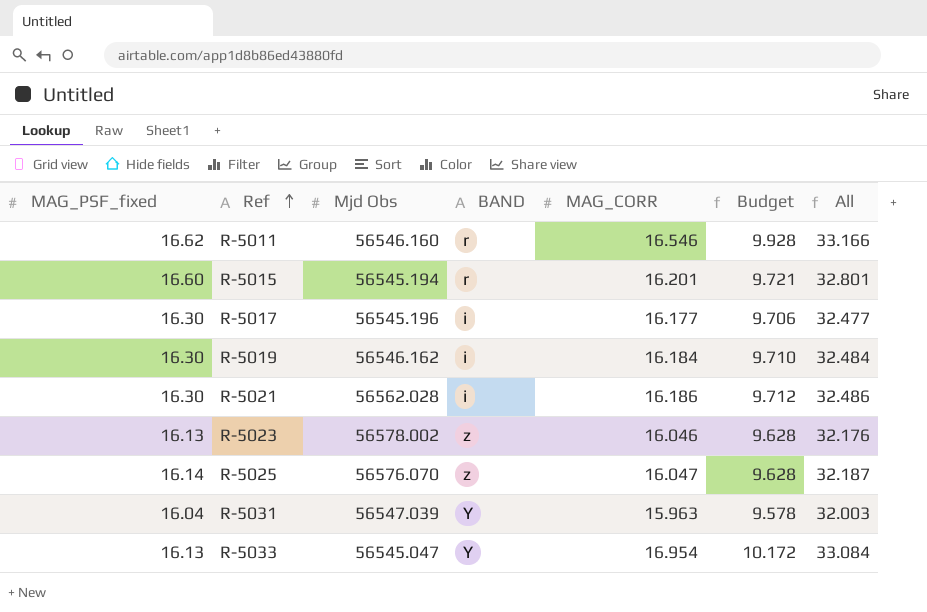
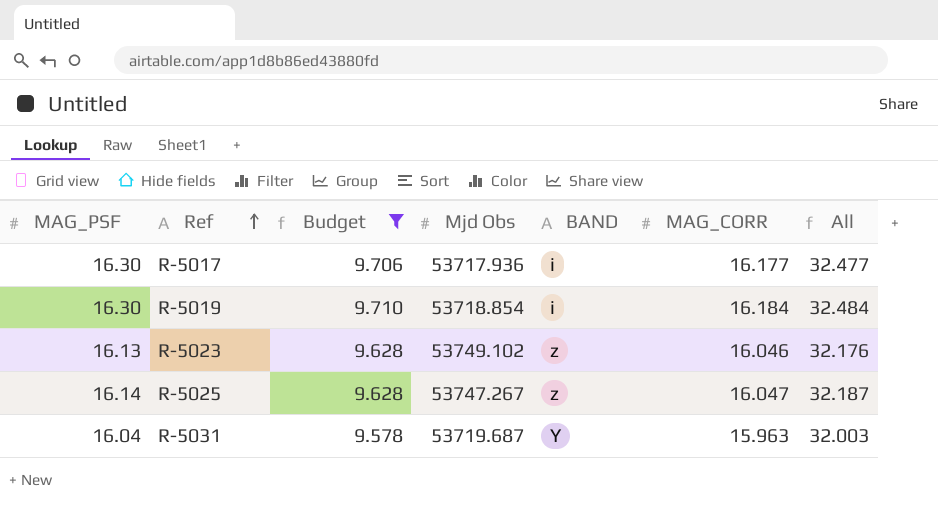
filter: none -> Budget <= 9.710
column name: MAG_PSF_fixed -> MAG_PSF
column Budget | position: 6 -> 3
R-5017 | Mjd Obs: 56545.196 -> 53717.936
R-5019 | Mjd Obs: 56546.162 -> 53718.854
R-5023 | Mjd Obs: 56578.002 -> 53749.102
R-5025 | Mjd Obs: 56576.070 -> 53747.267
R-5031 | Mjd Obs: 56547.039 -> 53719.687

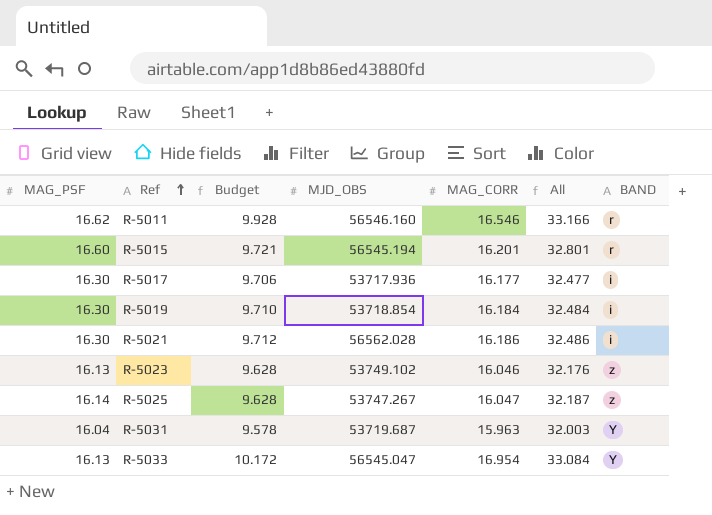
filter: Budget <= 9.710 -> none
column name: Mjd Obs -> MJD_OBS
column BAND | position: 5 -> 7

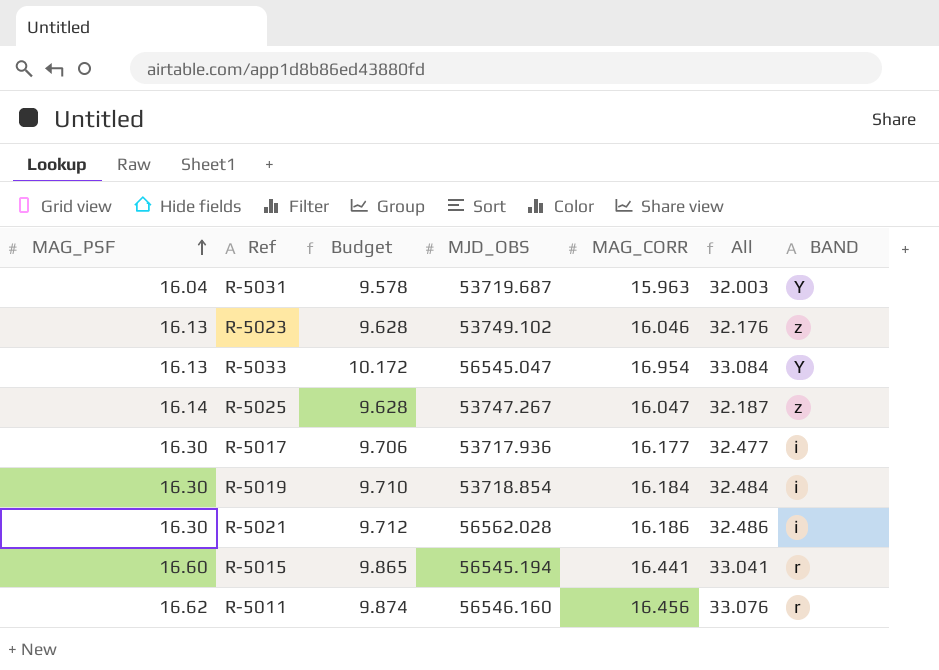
row order: Ref ascending -> MAG_PSF ascending
R-5015 | Budget: 9.721 -> 9.865
R-5015 | MAG_CORR: 16.201 -> 16.441
R-5015 | All: 32.801 -> 33.041
R-5011 | Budget: 9.928 -> 9.874
R-5011 | MAG_CORR: 16.546 -> 16.456
R-5011 | All: 33.166 -> 33.076

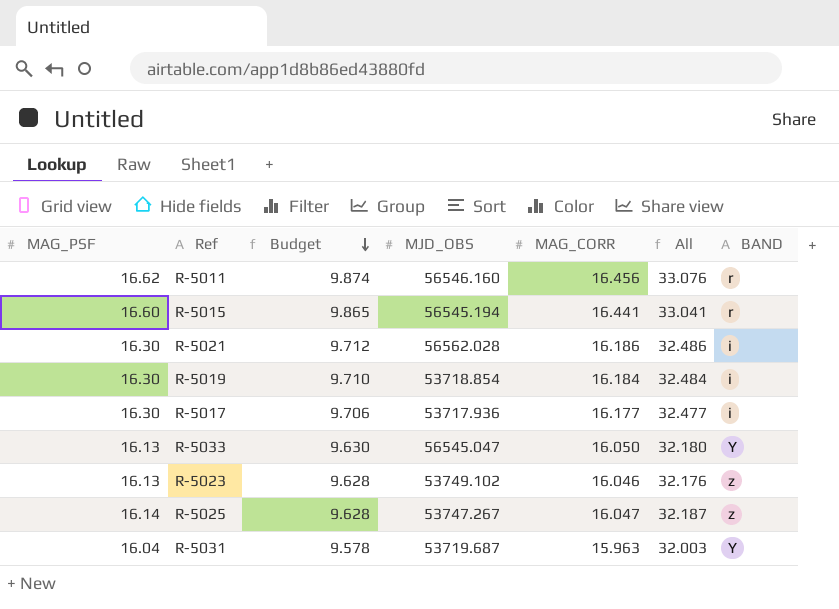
row order: MAG_PSF ascending -> Budget descending
R-5033 | Budget: 10.172 -> 9.630
R-5033 | MAG_CORR: 16.954 -> 16.050
R-5033 | All: 33.084 -> 32.180

